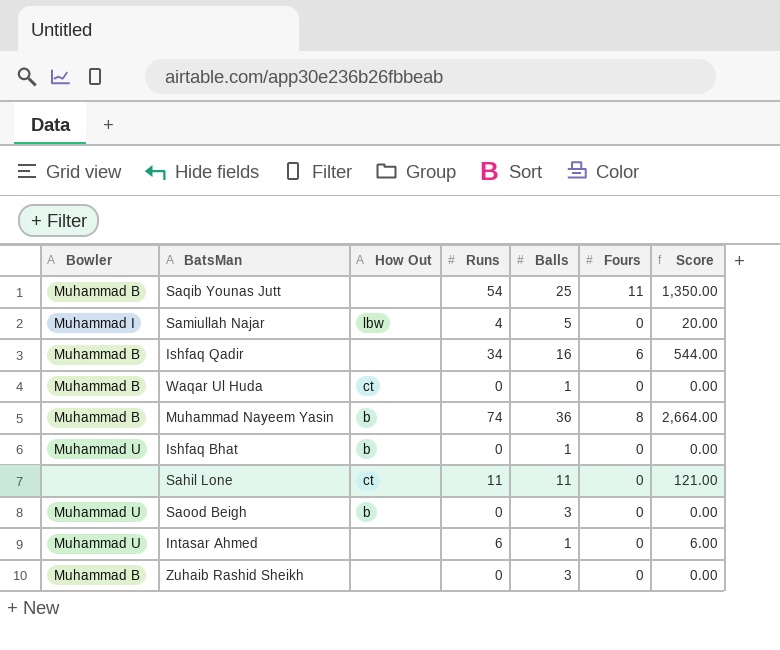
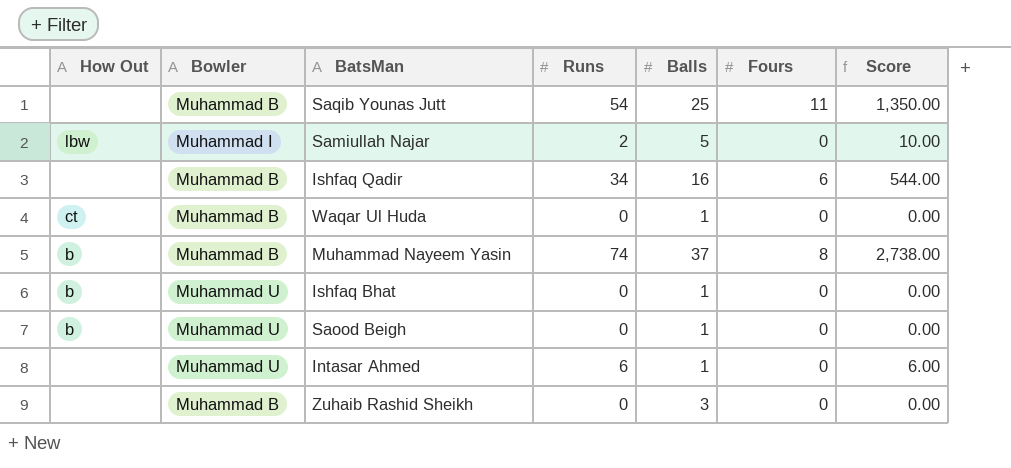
column How Out | position: 3 -> 1
row Sahil Lone: none | ct | 11 | 11 | 0 | 121.00 -> none
Samiullah Najar | Runs: 4 -> 2
Samiullah Najar | Score: 20.00 -> 10.00
Muhammad Nayeem Yasin | Balls: 36 -> 37
Muhammad Nayeem Yasin | Score: 2,664.00 -> 2,738.00
Saood Beigh | Balls: 3 -> 1

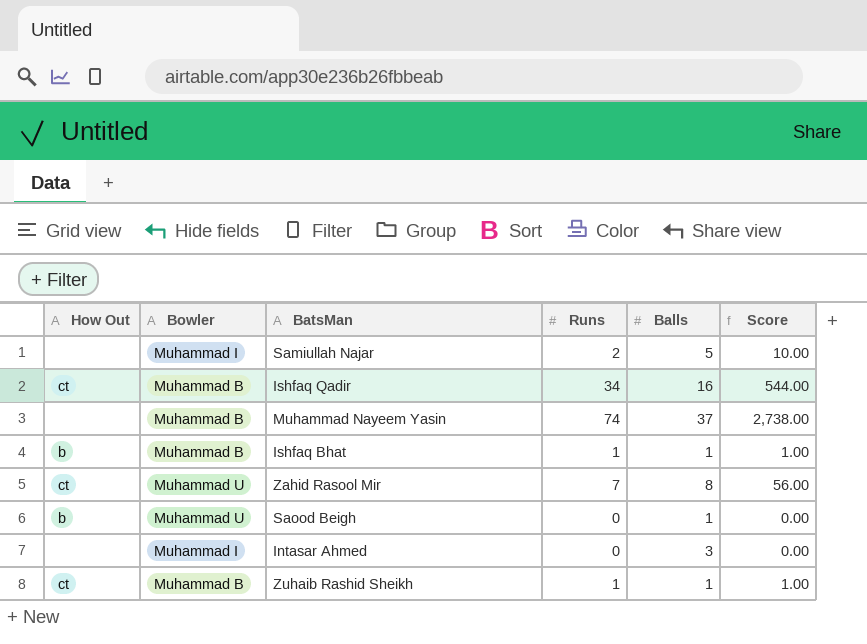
column Fours | position: 6 -> none
row Saqib Younas Jutt: none | Muhammad B | 54 | 25 | 11 | 1,350.00 -> none
row Waqar Ul Huda: ct | Muhammad B | 0 | 1 | 0 | 0.00 -> none
Samiullah Najar | How Out: lbw -> none
Ishfaq Qadir | How Out: none -> ct
Muhammad Nayeem Yasin | How Out: b -> none
Ishfaq Bhat | Bowler: Muhammad U -> Muhammad B
Ishfaq Bhat | Runs: 0 -> 1
Ishfaq Bhat | Score: 0.00 -> 1.00
row Zahid Rasool Mir: none -> ct | Muhammad U | 7 | 8 | 56.00
Intasar Ahmed | Bowler: Muhammad U -> Muhammad I
Intasar Ahmed | Runs: 6 -> 0
Intasar Ahmed | Balls: 1 -> 3
Intasar Ahmed | Score: 6.00 -> 0.00
Zuhaib Rashid Sheikh | How Out: none -> ct
Zuhaib Rashid Sheikh | Runs: 0 -> 1
Zuhaib Rashid Sheikh | Balls: 3 -> 1
Zuhaib Rashid Sheikh | Score: 0.00 -> 1.00

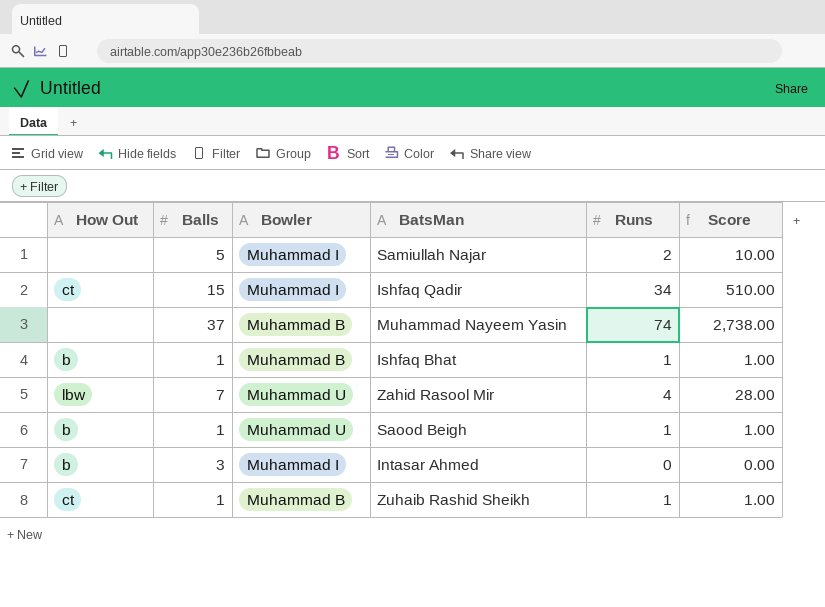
column Balls | position: 5 -> 2
Ishfaq Qadir | Balls: 16 -> 15
Ishfaq Qadir | Bowler: Muhammad B -> Muhammad I
Ishfaq Qadir | Score: 544.00 -> 510.00
Zahid Rasool Mir | How Out: ct -> lbw
Zahid Rasool Mir | Balls: 8 -> 7
Zahid Rasool Mir | Runs: 7 -> 4
Zahid Rasool Mir | Score: 56.00 -> 28.00
Saood Beigh | Runs: 0 -> 1
Saood Beigh | Score: 0.00 -> 1.00
Intasar Ahmed | How Out: none -> b

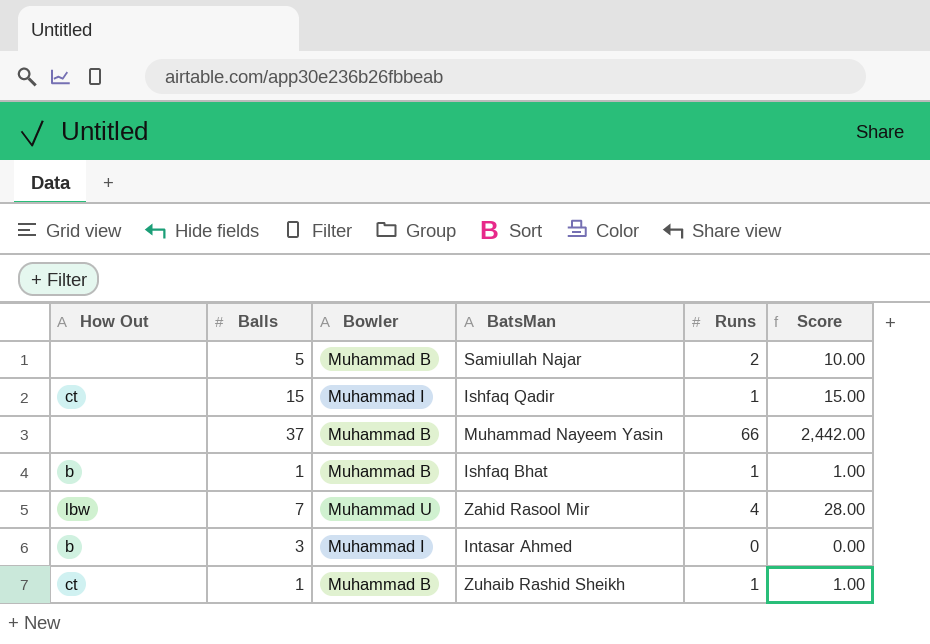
row Saood Beigh: b | 1 | Muhammad U | 1 | 1.00 -> none
Samiullah Najar | Bowler: Muhammad I -> Muhammad B
Ishfaq Qadir | Runs: 34 -> 1
Ishfaq Qadir | Score: 510.00 -> 15.00
Muhammad Nayeem Yasin | Runs: 74 -> 66
Muhammad Nayeem Yasin | Score: 2,738.00 -> 2,442.00

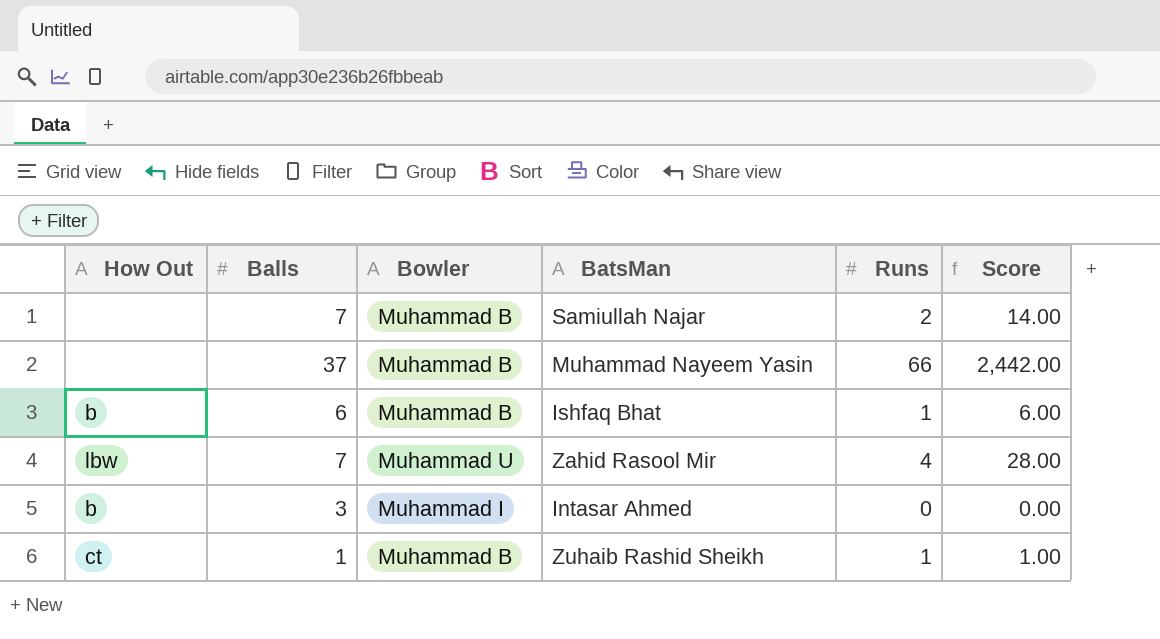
row Ishfaq Qadir: ct | 15 | Muhammad I | 1 | 15.00 -> none
Samiullah Najar | Balls: 5 -> 7
Samiullah Najar | Score: 10.00 -> 14.00
Ishfaq Bhat | Balls: 1 -> 6
Ishfaq Bhat | Score: 1.00 -> 6.00

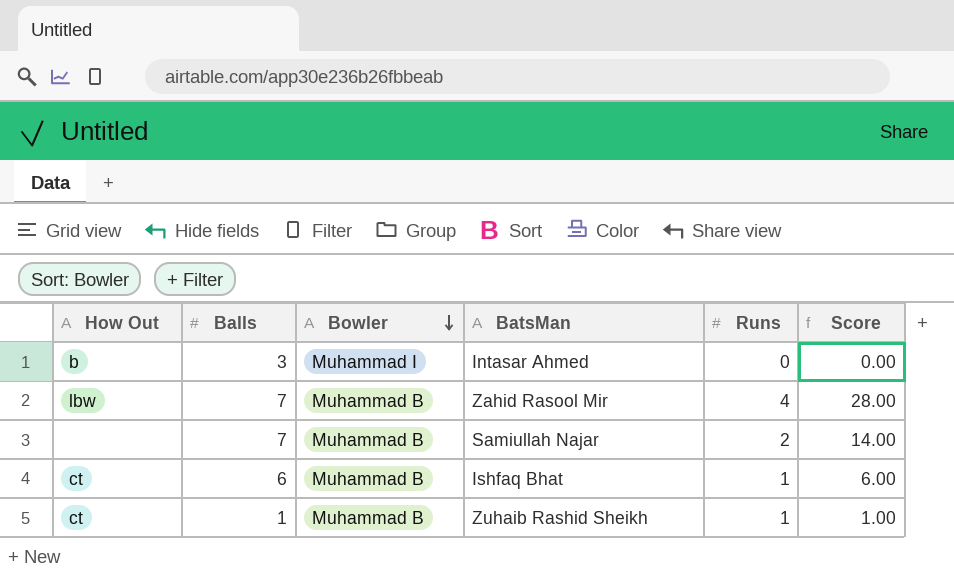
row order: none -> Bowler descending
row Muhammad Nayeem Yasin: none | 37 | Muhammad B | 66 | 2,442.00 -> none
Zahid Rasool Mir | Bowler: Muhammad U -> Muhammad B
Ishfaq Bhat | How Out: b -> ct

